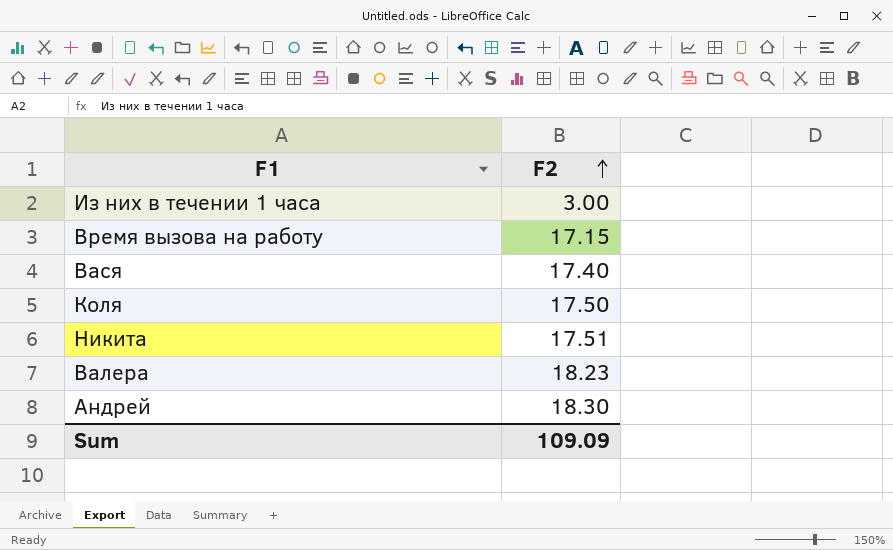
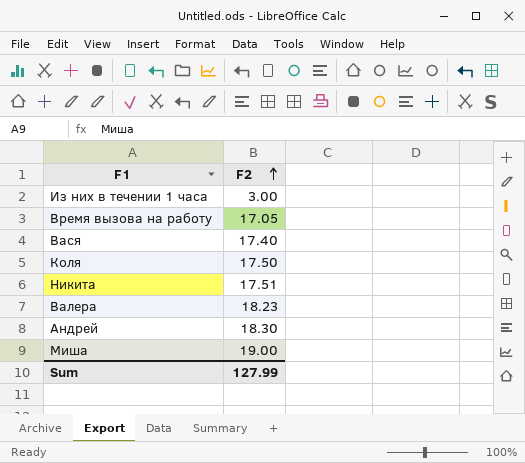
Время вызова на работу | F2: 17.15 -> 17.05
row Миша: none -> 19.00
Sum | F2: 109.09 -> 127.99

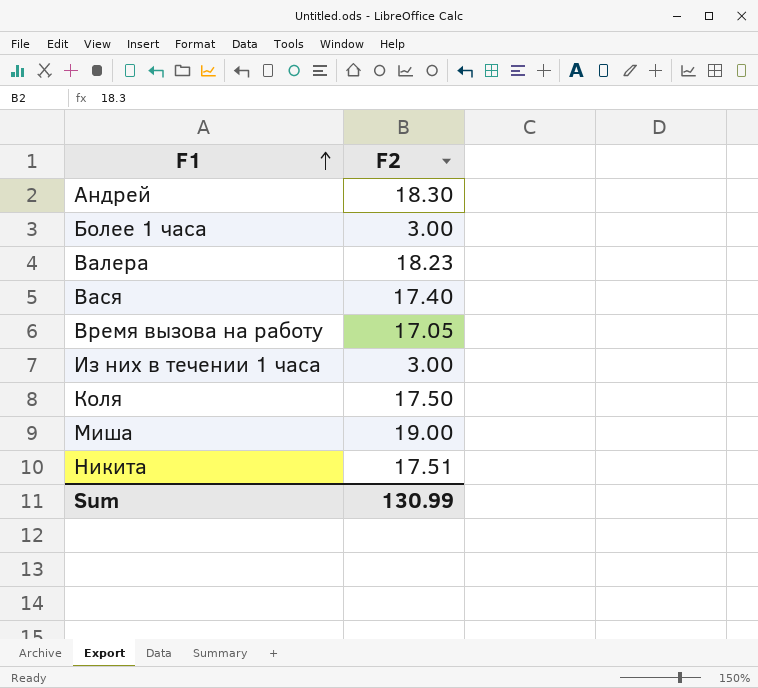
row order: F2 ascending -> F1 ascending
row Более 1 часа: none -> 3.00
Sum | F2: 127.99 -> 130.99

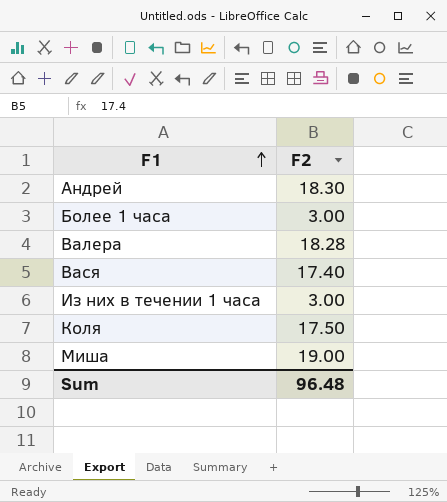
row Время вызова на работу: 17.05 -> none
row Никита: 17.51 -> none
Валера | F2: 18.23 -> 18.28
Sum | F2: 130.99 -> 96.48

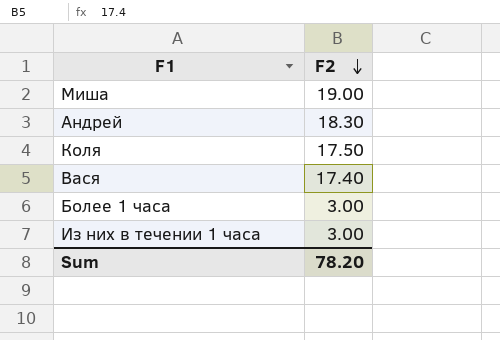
row order: F1 ascending -> F2 descending
row Валера: 18.28 -> none
Sum | F2: 96.48 -> 78.20

